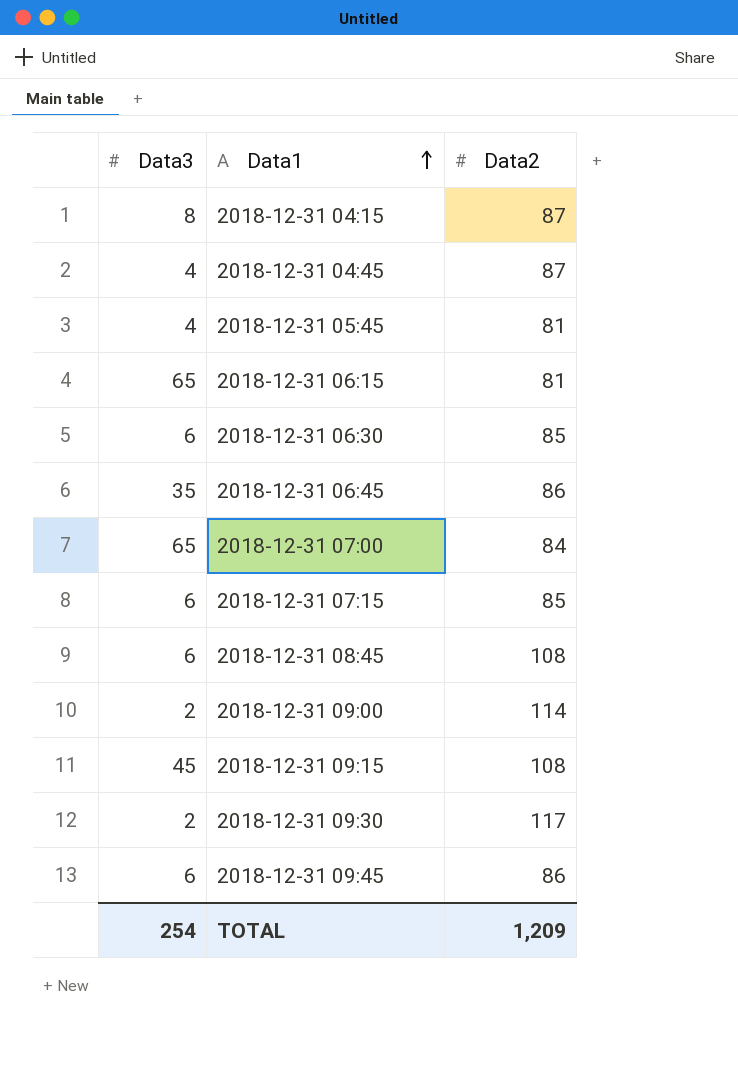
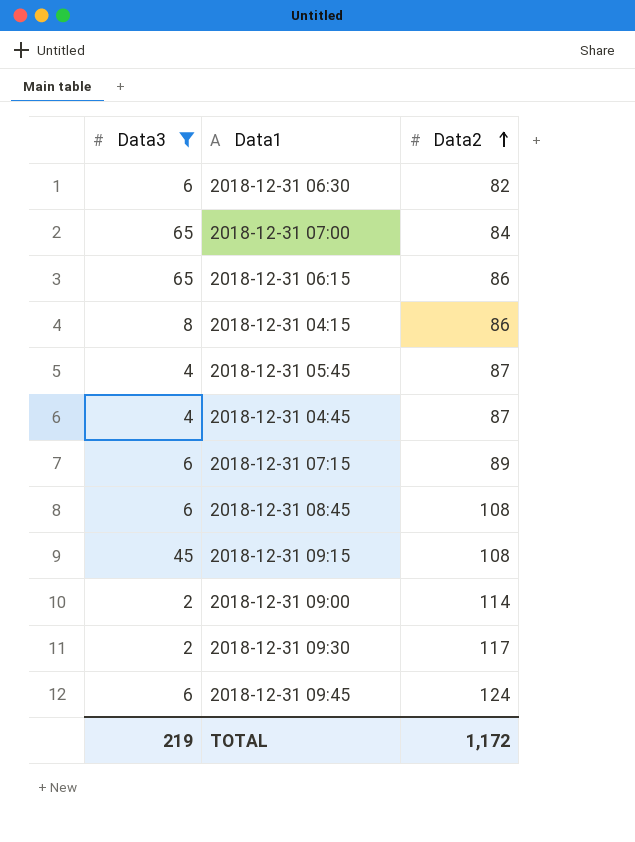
filter: none -> Data3 != 35
row order: Data1 ascending -> Data2 ascending
2018-12-31 06:30 | Data2: 85 -> 82
2018-12-31 06:15 | Data2: 81 -> 86
2018-12-31 04:15 | Data2: 87 -> 86
2018-12-31 05:45 | Data2: 81 -> 87
2018-12-31 07:15 | Data2: 85 -> 89
2018-12-31 09:45 | Data2: 86 -> 124
TOTAL | Data3: 254 -> 219
TOTAL | Data2: 1,209 -> 1,172

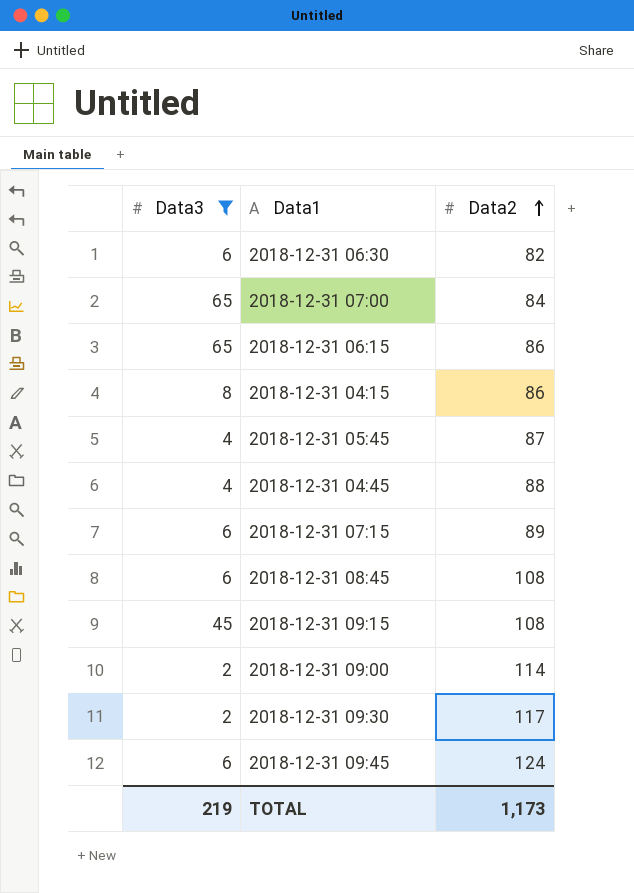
2018-12-31 04:45 | Data2: 87 -> 88
TOTAL | Data2: 1,172 -> 1,173

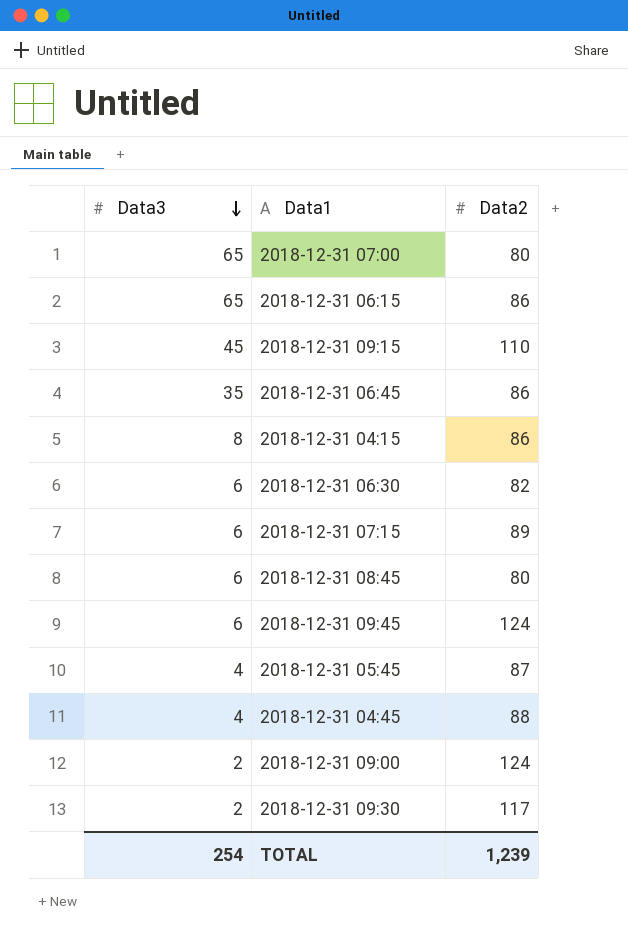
filter: Data3 != 35 -> none
row order: Data2 ascending -> Data3 descending
2018-12-31 07:00 | Data2: 84 -> 80
2018-12-31 09:15 | Data2: 108 -> 110
2018-12-31 08:45 | Data2: 108 -> 80
2018-12-31 09:00 | Data2: 114 -> 124
TOTAL | Data3: 219 -> 254
TOTAL | Data2: 1,173 -> 1,239

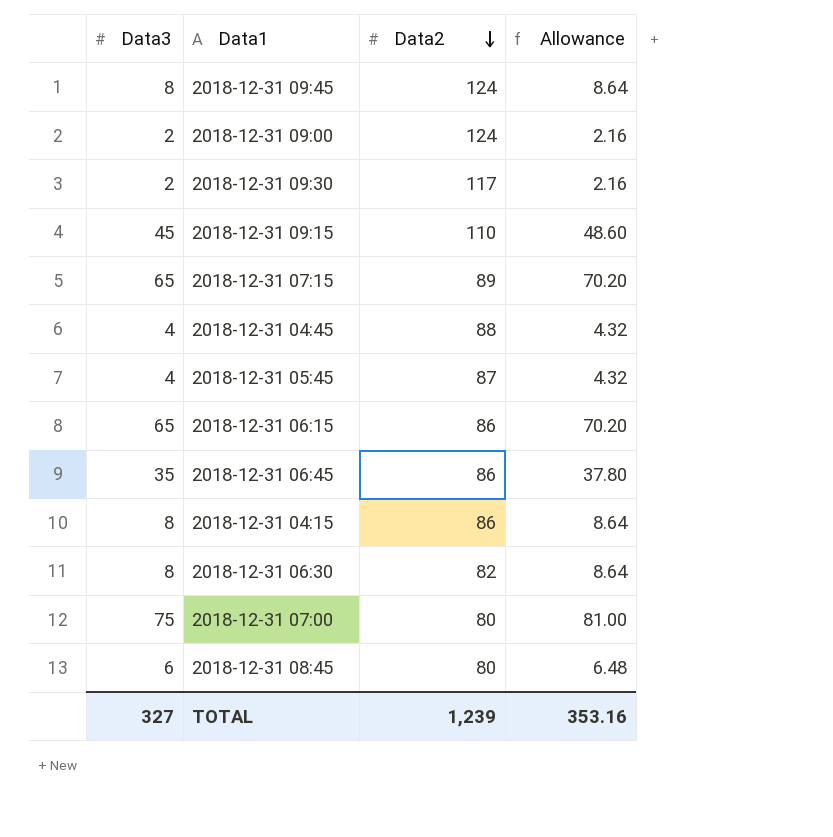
row order: Data3 descending -> Data2 descending
column Allowance | formula: none -> [Data3] * 1.08
2018-12-31 09:45 | Data3: 6 -> 8
2018-12-31 07:15 | Data3: 6 -> 65
2018-12-31 06:30 | Data3: 6 -> 8
2018-12-31 07:00 | Data3: 65 -> 75
TOTAL | Data3: 254 -> 327

